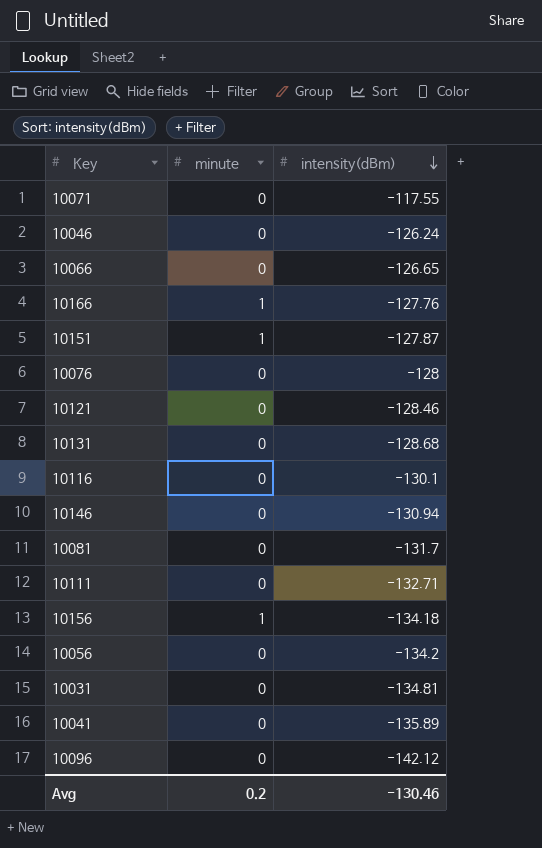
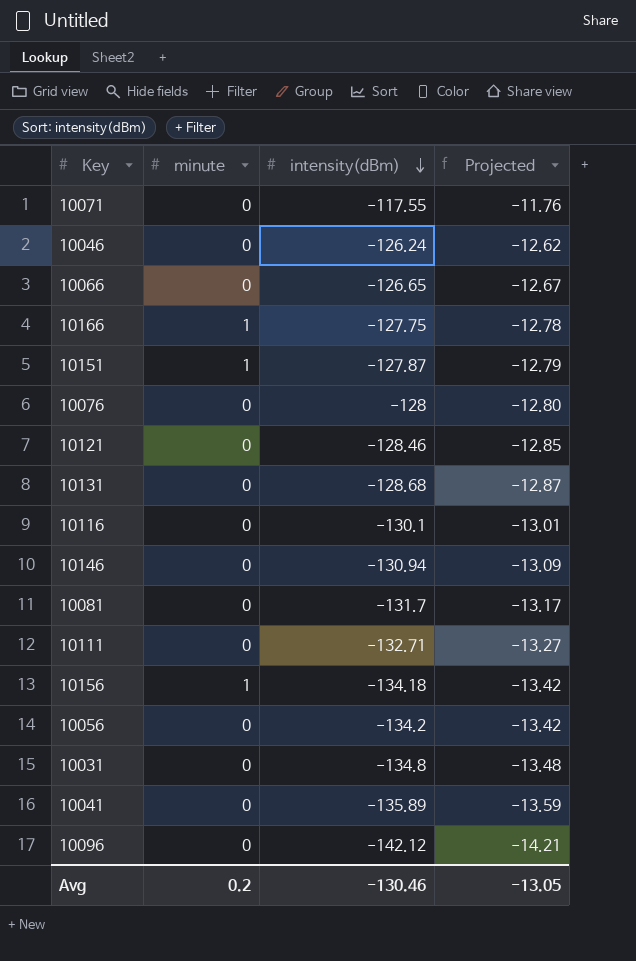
column Projected | formula: none -> [intensity(dBm)] * 0.1
10166 | intensity(dBm): -127.76 -> -127.75
10031 | intensity(dBm): -134.81 -> -134.8

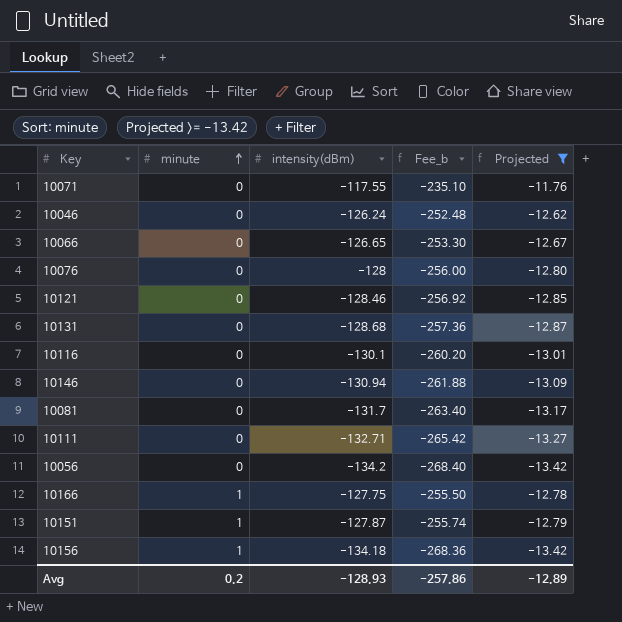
filter: none -> Projected >= -13.42
row order: intensity(dBm) descending -> minute ascending
column Fee_b | formula: none -> [intensity(dBm)] * 2
Avg | intensity(dBm): -130.46 -> -128.93
Avg | Projected: -13.05 -> -12.89

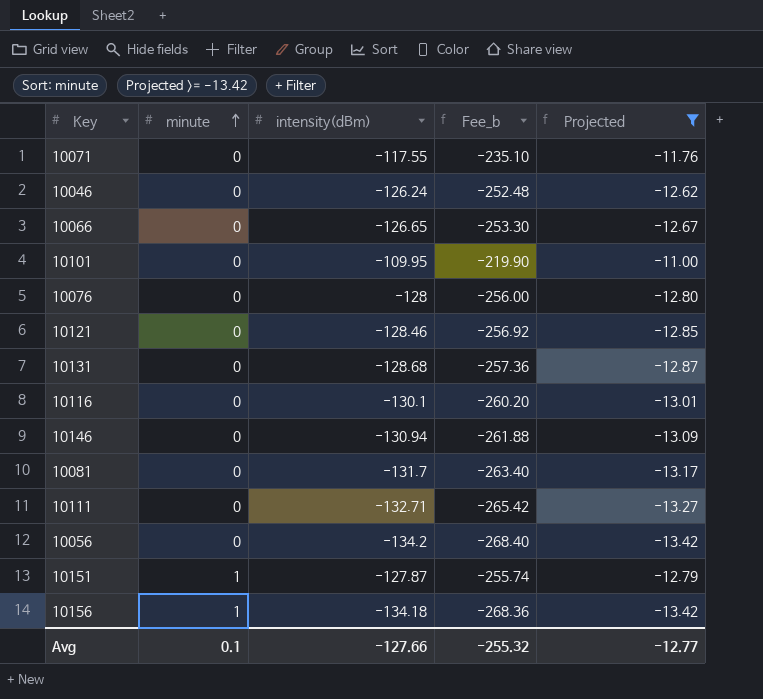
row 10166: 1 | -127.75 | -255.50 | -12.78 -> none
row 10101: none -> 0 | -109.95 | -219.90 | -11.00
Avg | minute: 0.2 -> 0.1
Avg | intensity(dBm): -128.93 -> -127.66
Avg | Fee_b: -257.86 -> -255.32
Avg | Projected: -12.89 -> -12.77

